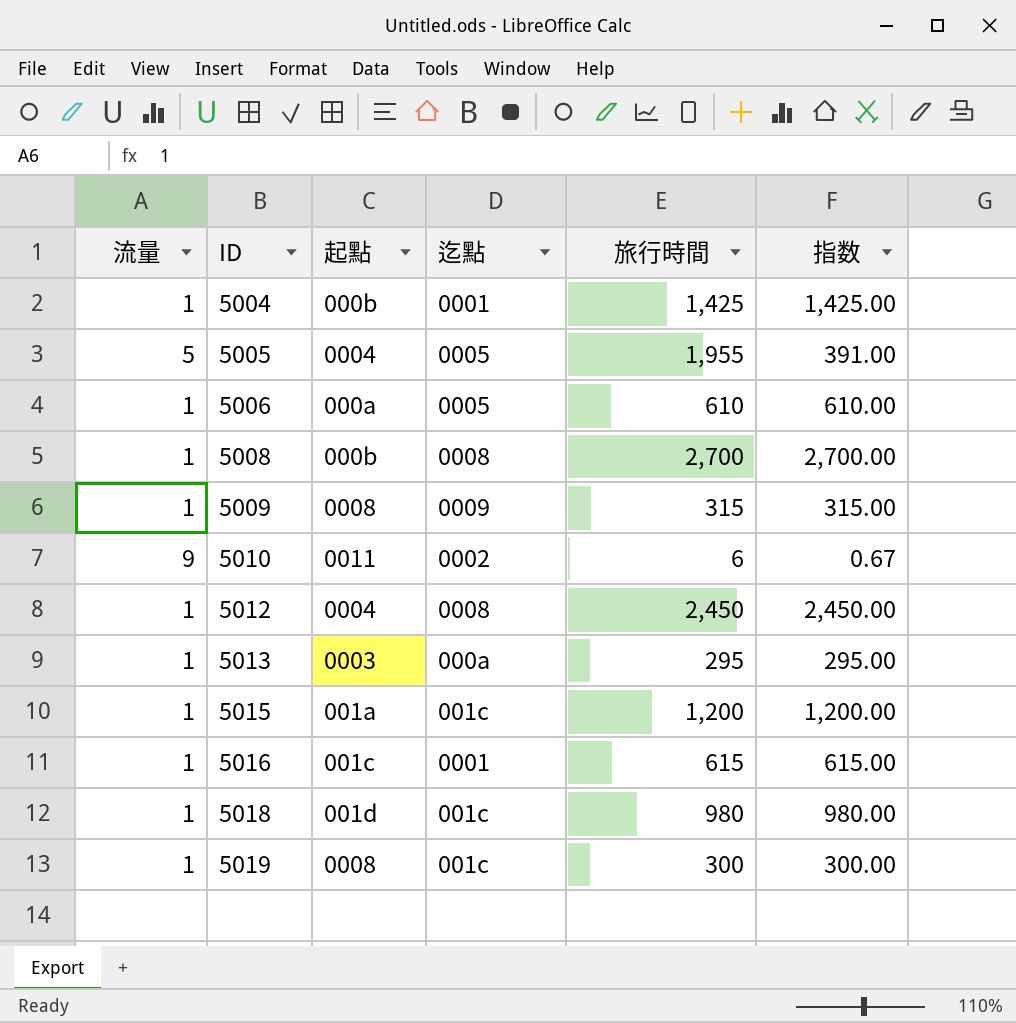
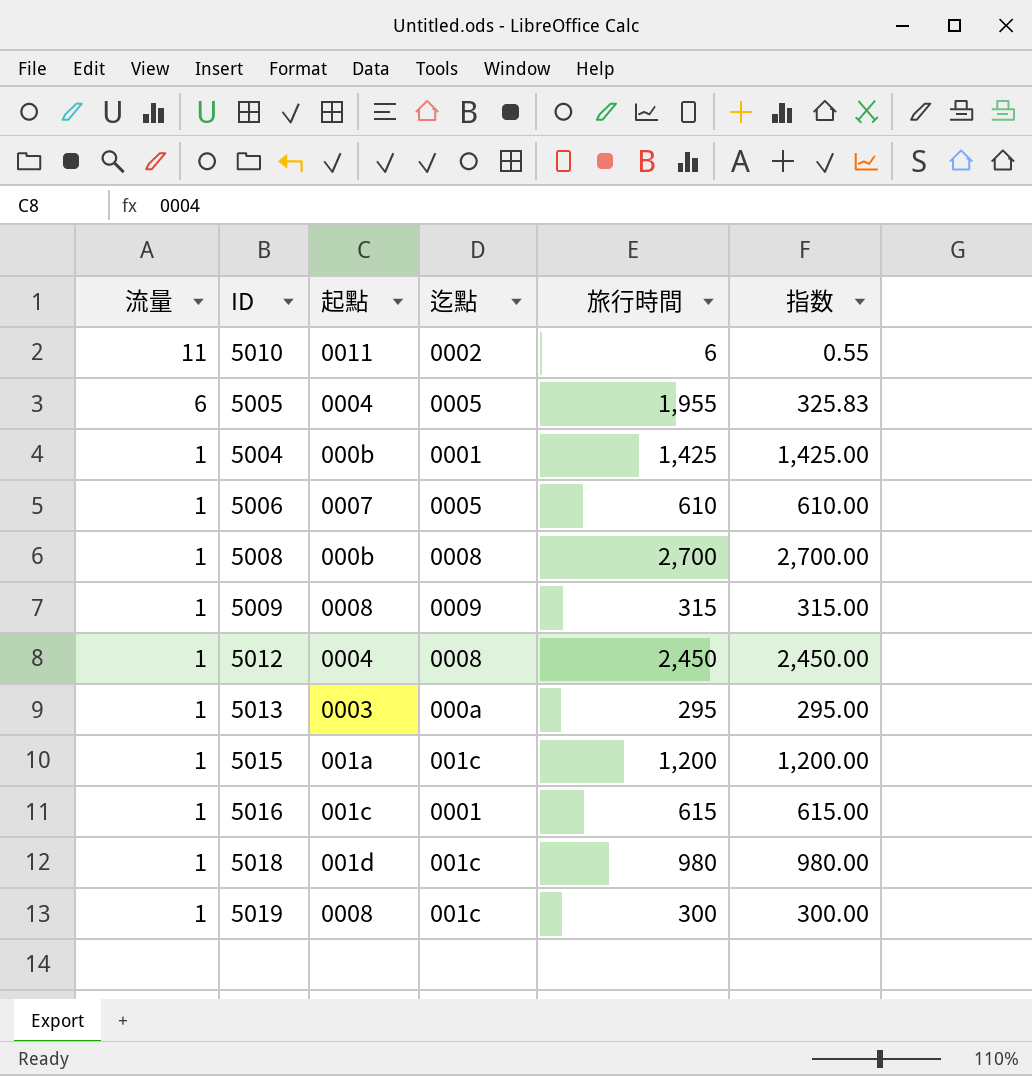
row order: ID ascending -> 流量 descending
5010 | 流量: 9 -> 11
5010 | 指数: 0.67 -> 0.55
5005 | 流量: 5 -> 6
5005 | 指数: 391.00 -> 325.83
5006 | 起點: 000a -> 0007

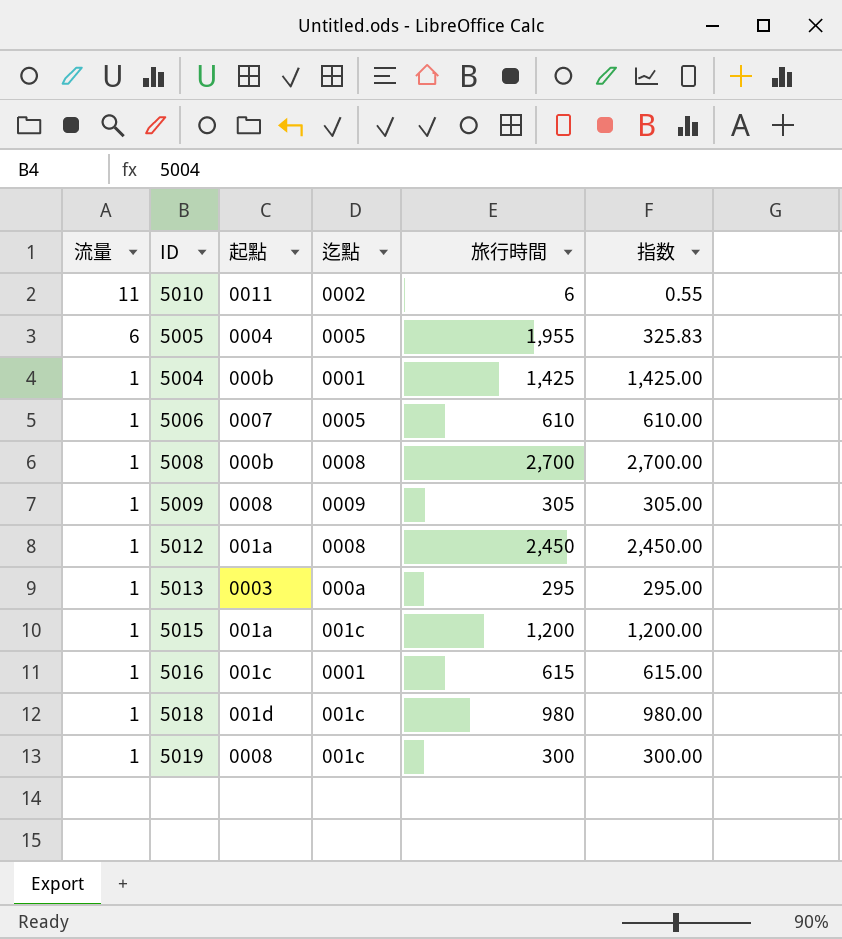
5009 | 旅行時間: 315 -> 305
5009 | 指数: 315.00 -> 305.00
5012 | 起點: 0004 -> 001a

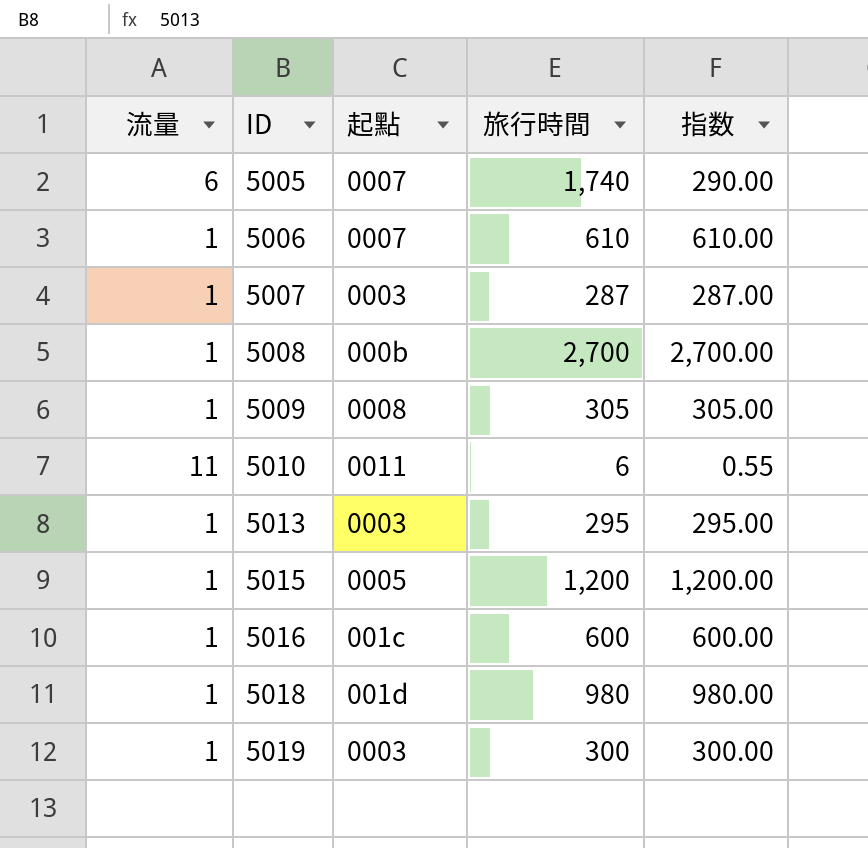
row order: 流量 descending -> ID ascending
column 迄點 | position: 4 -> none
row 5004: 1 | 000b | 0001 | 1,425 | 1,425.00 -> none
row 5012: 1 | 001a | 0008 | 2,450 | 2,450.00 -> none
5005 | 起點: 0004 -> 0007
5005 | 旅行時間: 1,955 -> 1,740
5005 | 指数: 325.83 -> 290.00
row 5007: none -> 1 | 0003 | 287 | 287.00
5015 | 起點: 001a -> 0005
5016 | 旅行時間: 615 -> 600
5016 | 指数: 615.00 -> 600.00
5019 | 起點: 0008 -> 0003

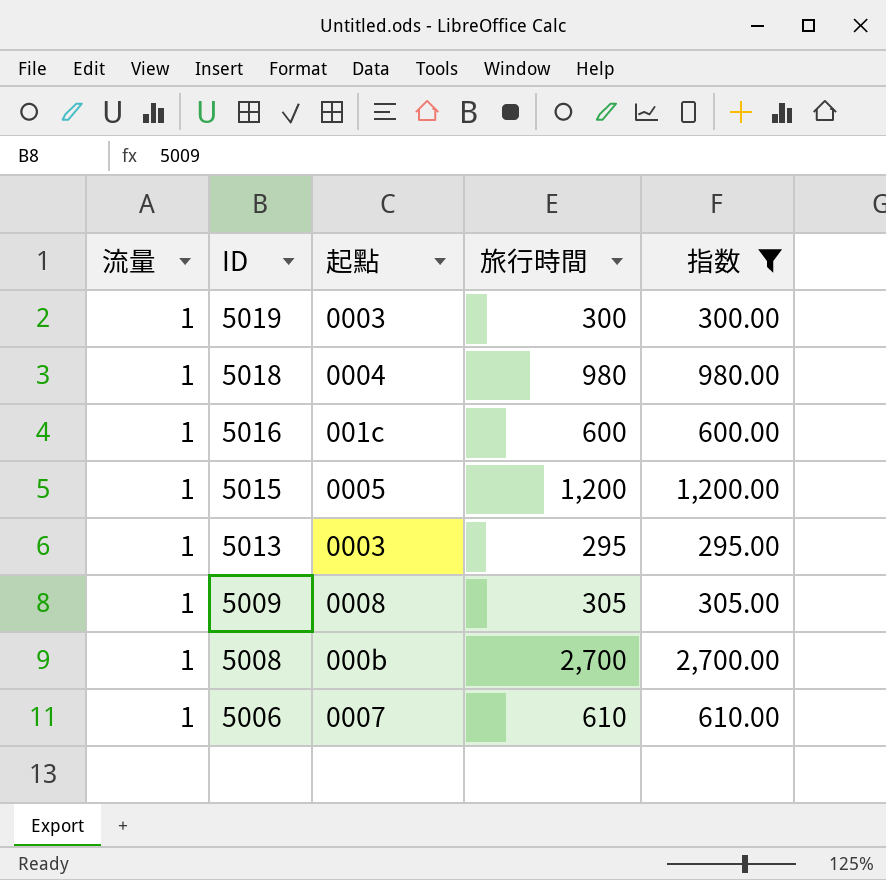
filter: none -> 指数 >= 295.00
row order: ID ascending -> ID descending
5018 | 起點: 001d -> 0004

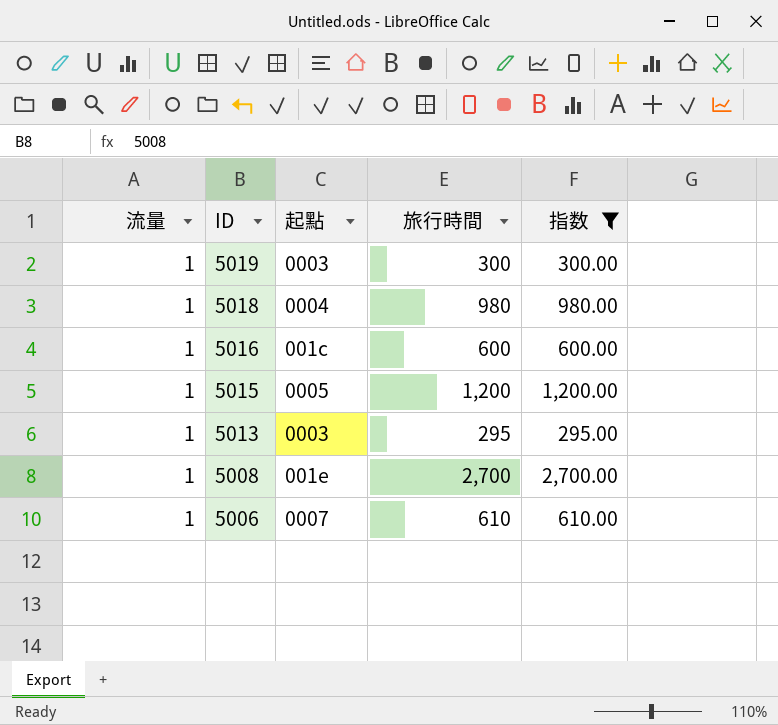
row 5009: 1 | 0008 | 305 | 305.00 -> none
5008 | 起點: 000b -> 001e

